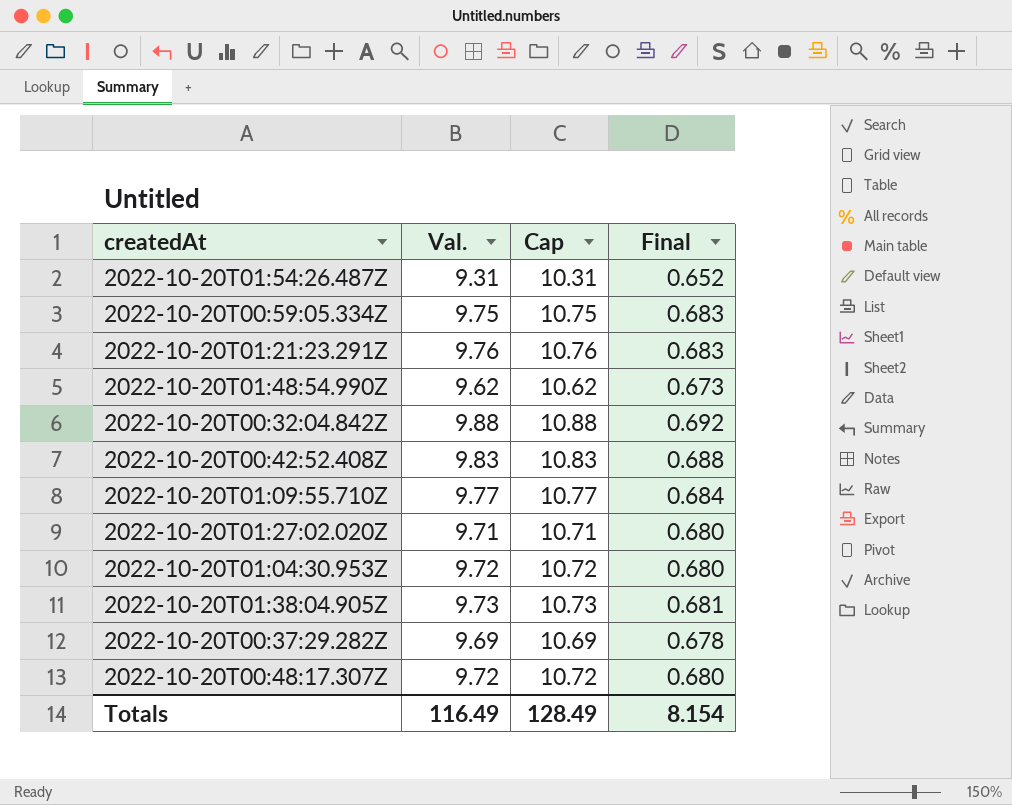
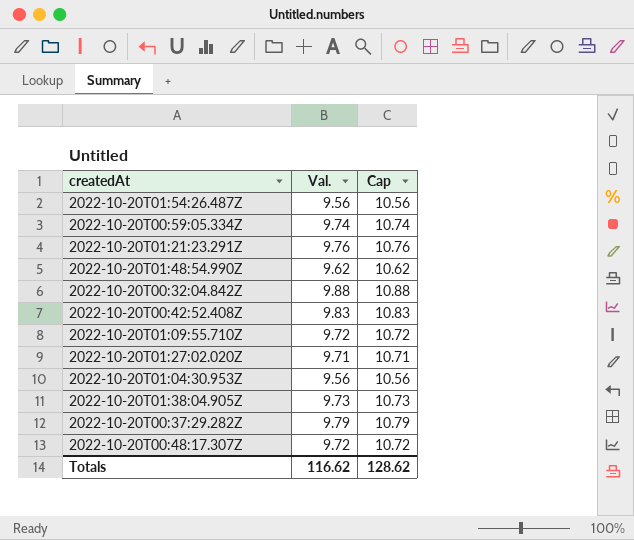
column Final | formula: [Val.] * 0.07 -> none
2022-10-20T01:54:26.487Z | Val.: 9.31 -> 9.56
2022-10-20T01:54:26.487Z | Cap: 10.31 -> 10.56
2022-10-20T00:59:05.334Z | Val.: 9.75 -> 9.74
2022-10-20T00:59:05.334Z | Cap: 10.75 -> 10.74
2022-10-20T01:09:55.710Z | Val.: 9.77 -> 9.72
2022-10-20T01:09:55.710Z | Cap: 10.77 -> 10.72
2022-10-20T01:04:30.953Z | Val.: 9.72 -> 9.56
2022-10-20T01:04:30.953Z | Cap: 10.72 -> 10.56
2022-10-20T00:37:29.282Z | Val.: 9.69 -> 9.79
2022-10-20T00:37:29.282Z | Cap: 10.69 -> 10.79
Totals | Val.: 116.49 -> 116.62
Totals | Cap: 128.49 -> 128.62

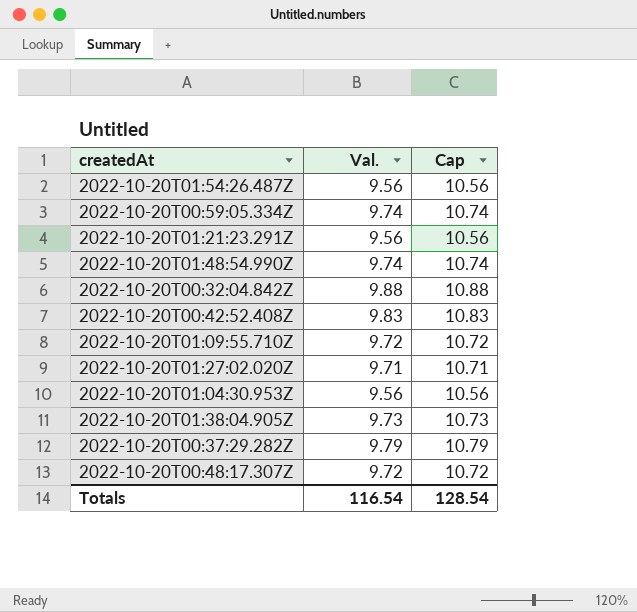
2022-10-20T01:21:23.291Z | Val.: 9.76 -> 9.56
2022-10-20T01:21:23.291Z | Cap: 10.76 -> 10.56
2022-10-20T01:48:54.990Z | Val.: 9.62 -> 9.74
2022-10-20T01:48:54.990Z | Cap: 10.62 -> 10.74
Totals | Val.: 116.62 -> 116.54
Totals | Cap: 128.62 -> 128.54

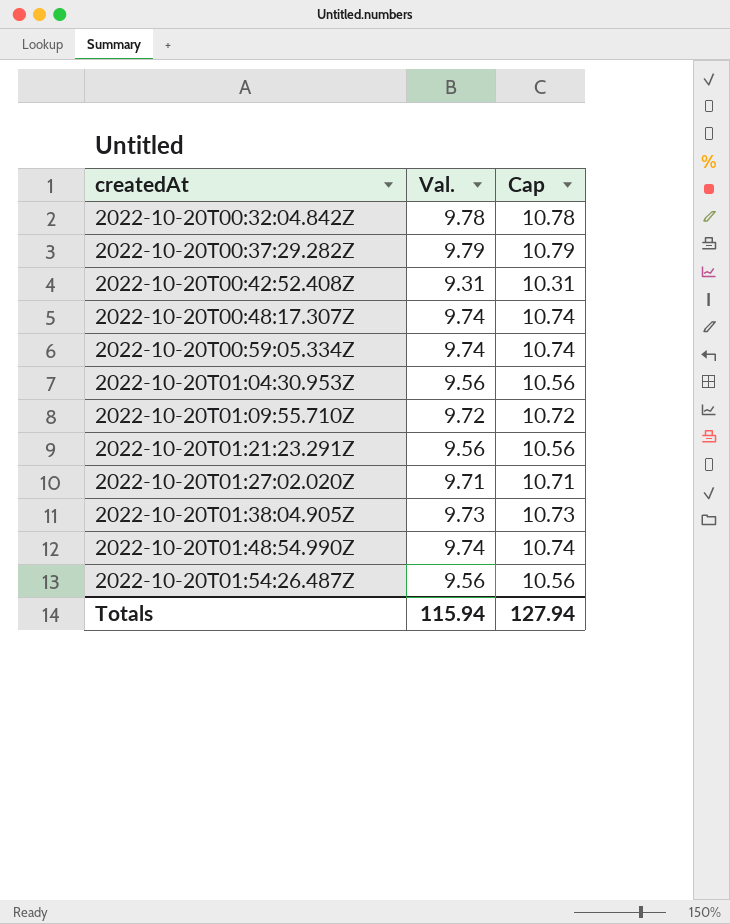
row order: none -> createdAt ascending
2022-10-20T00:32:04.842Z | Val.: 9.88 -> 9.78
2022-10-20T00:32:04.842Z | Cap: 10.88 -> 10.78
2022-10-20T00:42:52.408Z | Val.: 9.83 -> 9.31
2022-10-20T00:42:52.408Z | Cap: 10.83 -> 10.31
2022-10-20T00:48:17.307Z | Val.: 9.72 -> 9.74
2022-10-20T00:48:17.307Z | Cap: 10.72 -> 10.74
Totals | Val.: 116.54 -> 115.94
Totals | Cap: 128.54 -> 127.94

